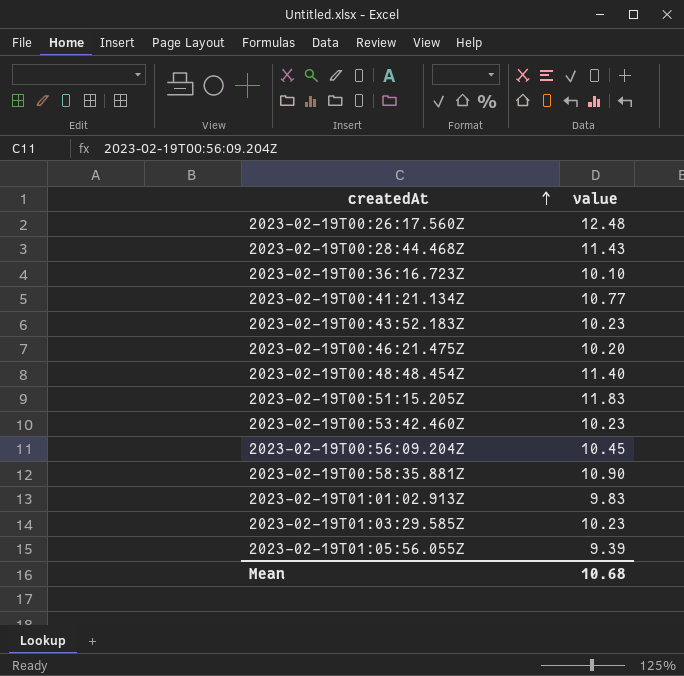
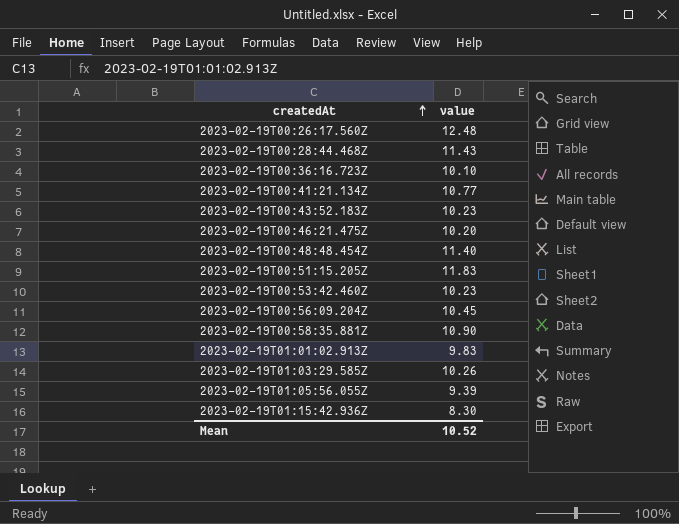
2023-02-19T01:03:29.585Z | value: 10.23 -> 10.26
row 2023-02-19T01:15:42.936Z: none -> 8.30
Mean | value: 10.68 -> 10.52

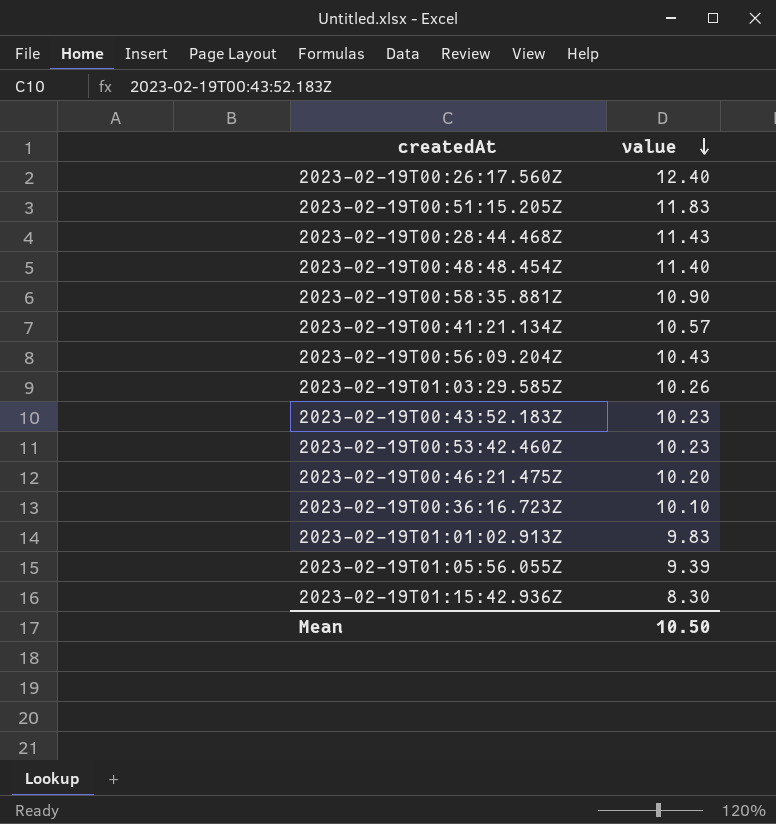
row order: createdAt ascending -> value descending
2023-02-19T00:26:17.560Z | value: 12.48 -> 12.40
2023-02-19T00:41:21.134Z | value: 10.77 -> 10.57
2023-02-19T00:56:09.204Z | value: 10.45 -> 10.43
Mean | value: 10.52 -> 10.50

